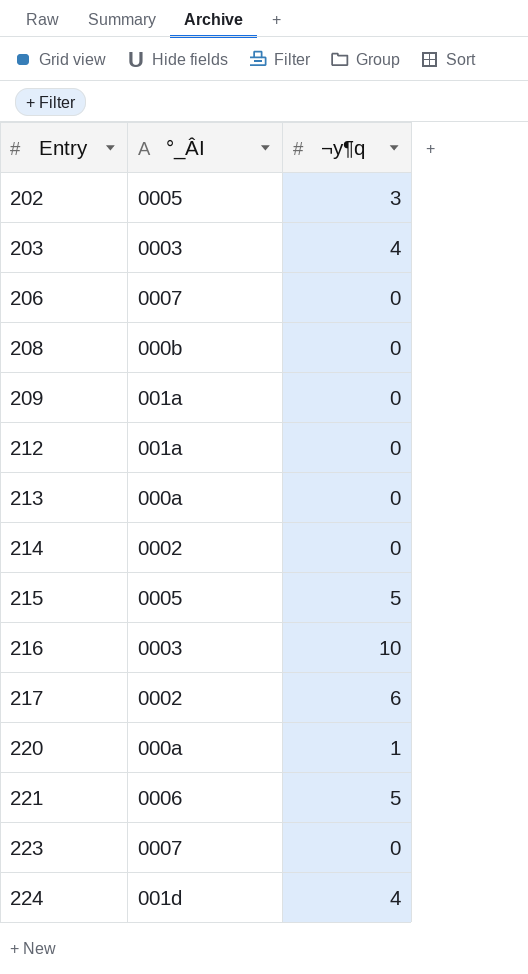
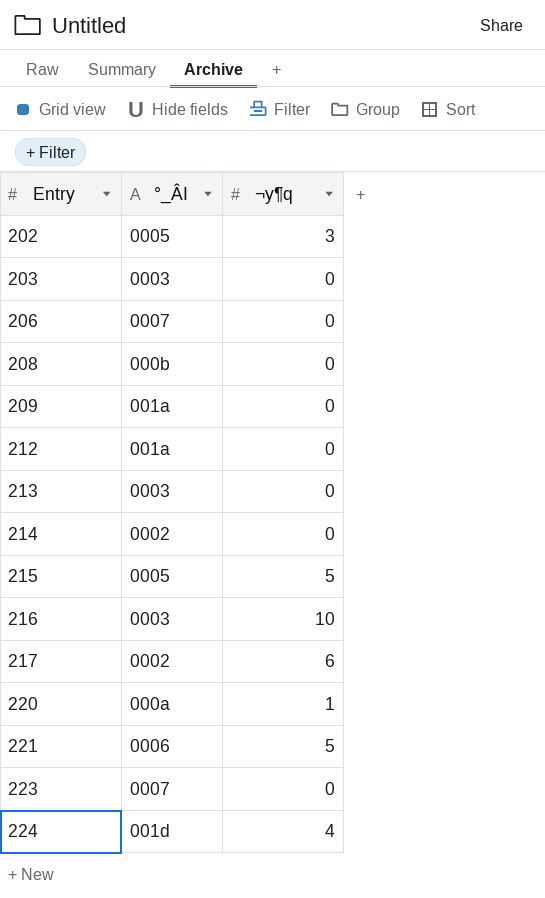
203 | ¬y¶q: 4 -> 0
213 | °_ÂI: 000a -> 0003

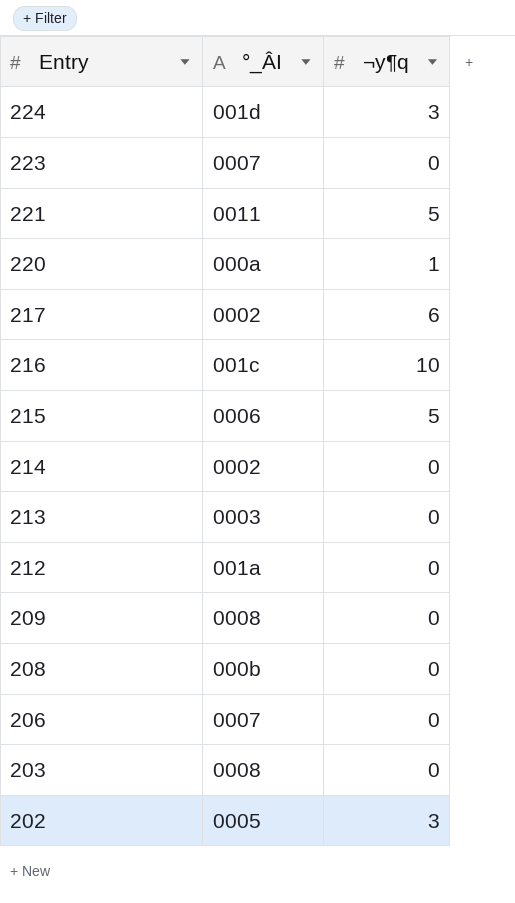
row order: Entry ascending -> Entry descending
224 | ¬y¶q: 4 -> 3
221 | °_ÂI: 0006 -> 0011
216 | °_ÂI: 0003 -> 001c
215 | °_ÂI: 0005 -> 0006
209 | °_ÂI: 001a -> 0008
203 | °_ÂI: 0003 -> 0008

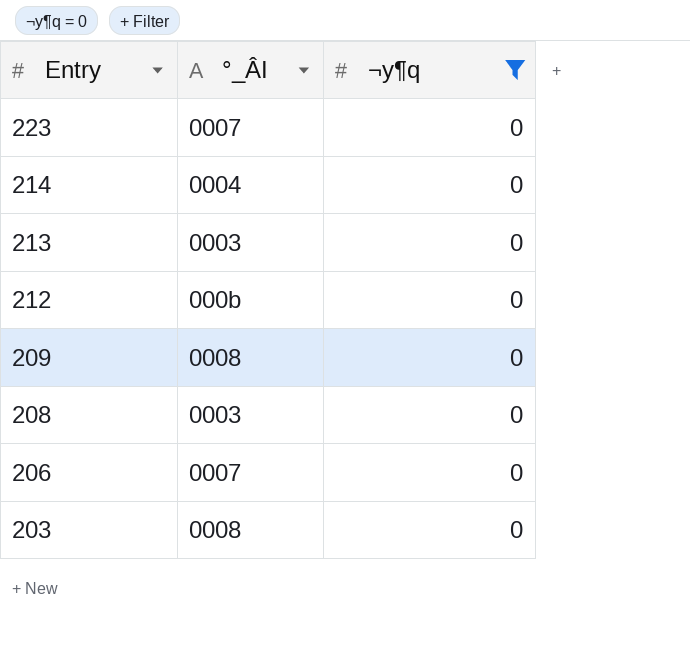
filter: none -> ¬y¶q = 0
214 | °_ÂI: 0002 -> 0004
212 | °_ÂI: 001a -> 000b
208 | °_ÂI: 000b -> 0003

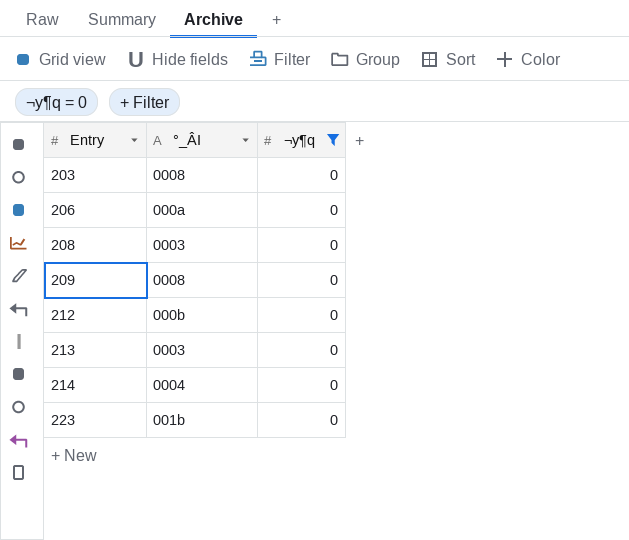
row order: Entry descending -> Entry ascending
206 | °_ÂI: 0007 -> 000a
223 | °_ÂI: 0007 -> 001b

